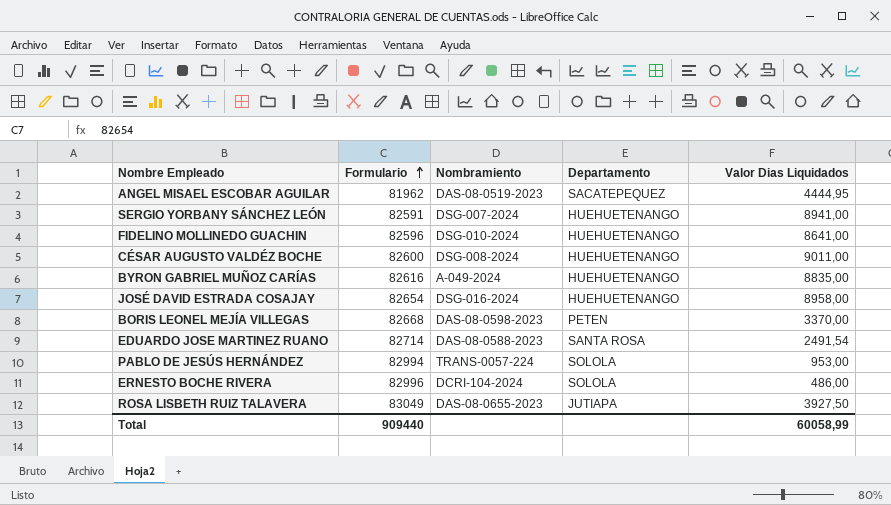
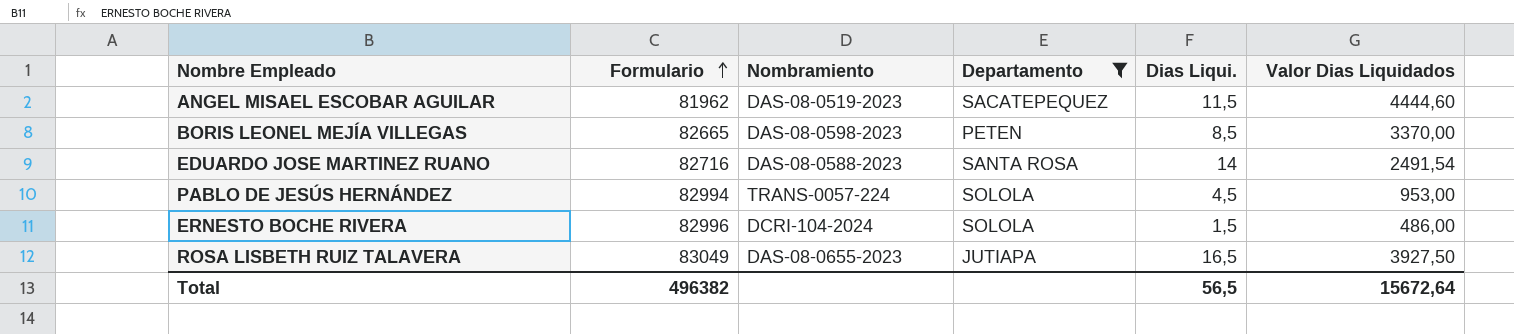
filter: none -> Departamento != HUEHUETENANGO
column Dias Liqui. | position: none -> 5
ANGEL MISAEL ESCOBAR AGUILAR | Valor Dias Liquidados: 4444,95 -> 4444,60
BORIS LEONEL MEJÍA VILLEGAS | Formulario: 82668 -> 82665
EDUARDO JOSE MARTINEZ RUANO | Formulario: 82714 -> 82716
Total | Formulario: 909440 -> 496382
Total | Valor Dias Liquidados: 60058,99 -> 15672,64

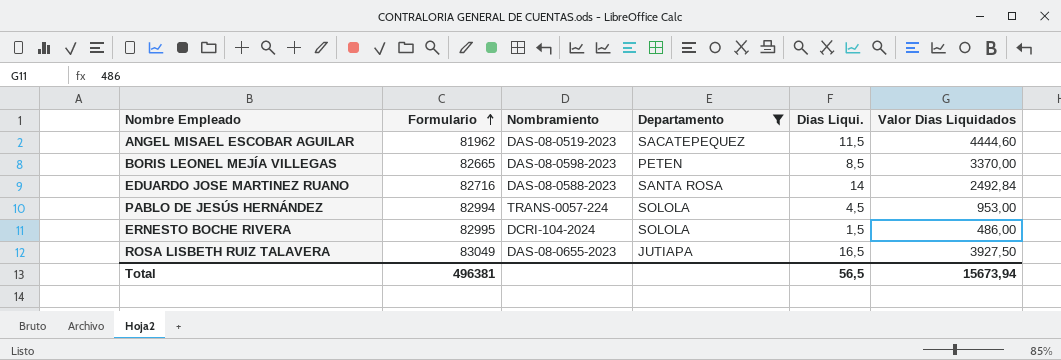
EDUARDO JOSE MARTINEZ RUANO | Valor Dias Liquidados: 2491,54 -> 2492,84
ERNESTO BOCHE RIVERA | Formulario: 82996 -> 82995
Total | Formulario: 496382 -> 496381
Total | Valor Dias Liquidados: 15672,64 -> 15673,94

